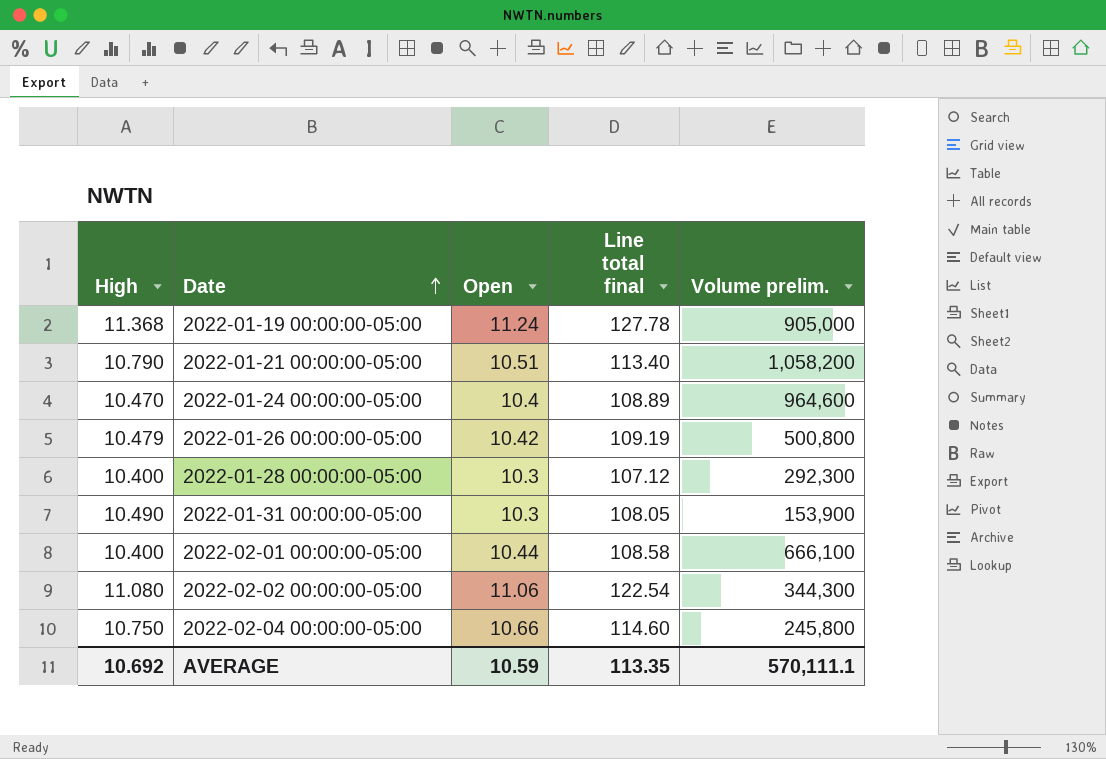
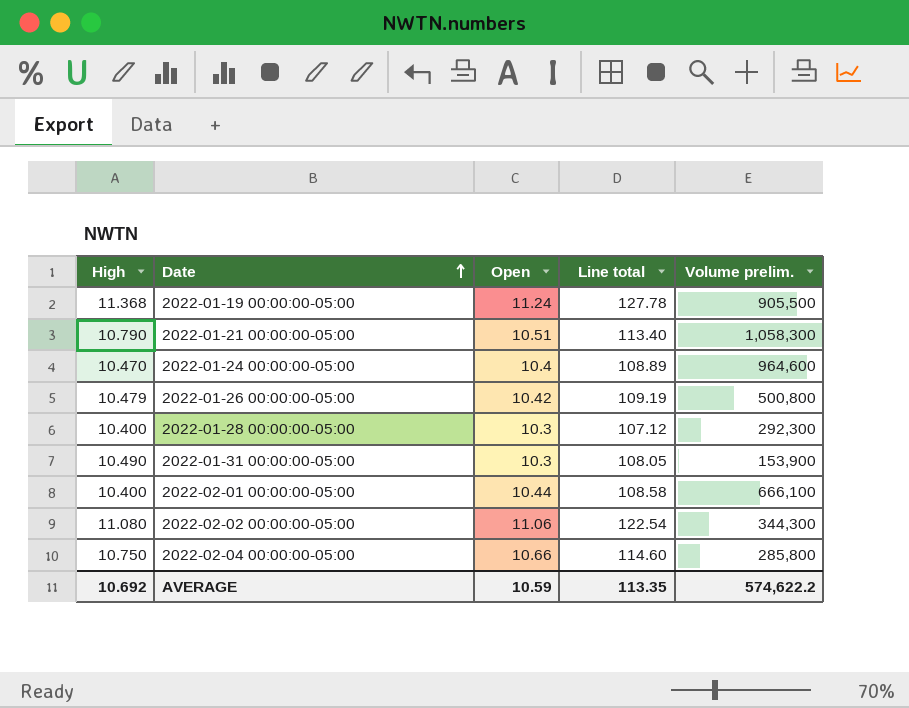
column name: Line total final -> Line total
2022-01-19 00:00:00-05:00 | Volume prelim.: 905,000 -> 905,500
2022-01-21 00:00:00-05:00 | Volume prelim.: 1,058,200 -> 1,058,300
2022-02-04 00:00:00-05:00 | Volume prelim.: 245,800 -> 285,800
AVERAGE | Volume prelim.: 570,111.1 -> 574,622.2

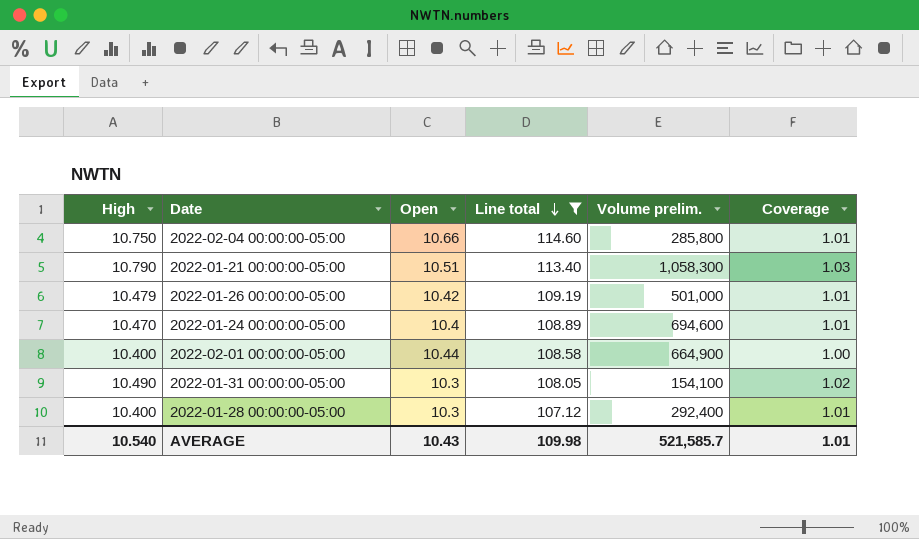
filter: none -> Line total <= 114.60
row order: Date ascending -> Line total descending
column Coverage | formula: none -> [High] / [Open]
2022-01-26 00:00:00-05:00 | Volume prelim.: 500,800 -> 501,000
2022-01-24 00:00:00-05:00 | Volume prelim.: 964,600 -> 694,600
2022-02-01 00:00:00-05:00 | Volume prelim.: 666,100 -> 664,900
2022-01-31 00:00:00-05:00 | Volume prelim.: 153,900 -> 154,100
2022-01-28 00:00:00-05:00 | Volume prelim.: 292,300 -> 292,400
AVERAGE | High: 10.692 -> 10.540
AVERAGE | Open: 10.59 -> 10.43
AVERAGE | Line total: 113.35 -> 109.98
AVERAGE | Volume prelim.: 574,622.2 -> 521,585.7

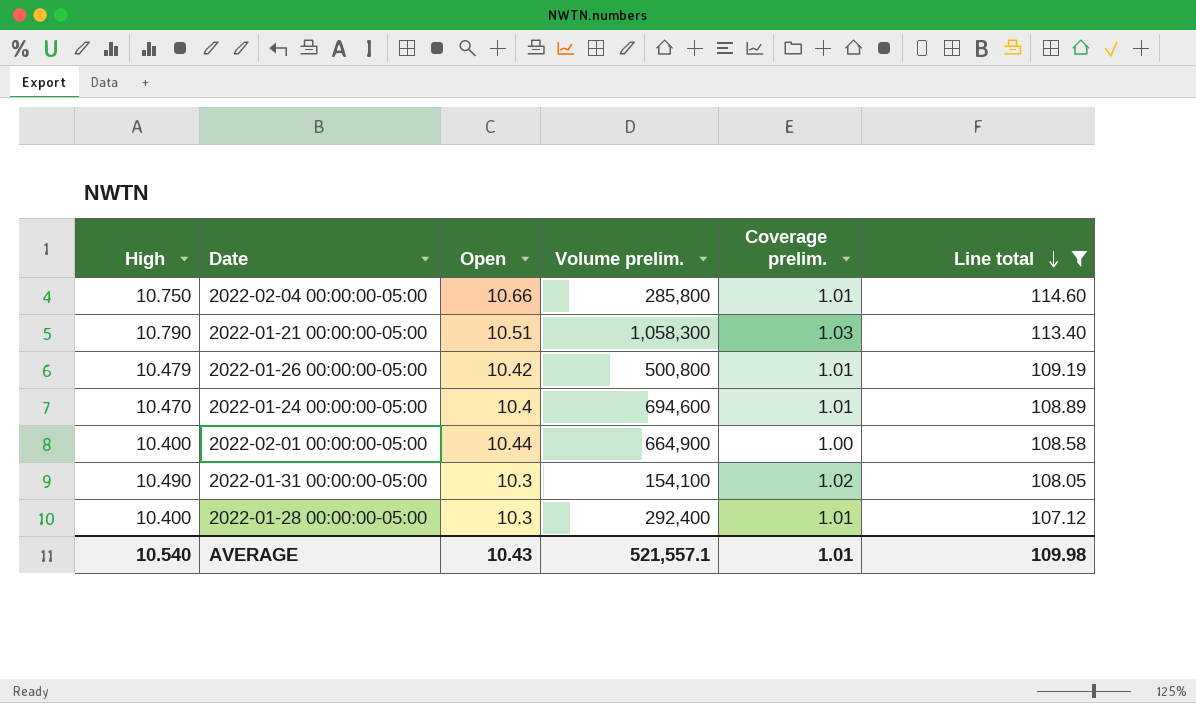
column name: Coverage -> Coverage prelim.
column Line total | position: 4 -> 6
2022-01-26 00:00:00-05:00 | Volume prelim.: 501,000 -> 500,800
AVERAGE | Volume prelim.: 521,585.7 -> 521,557.1

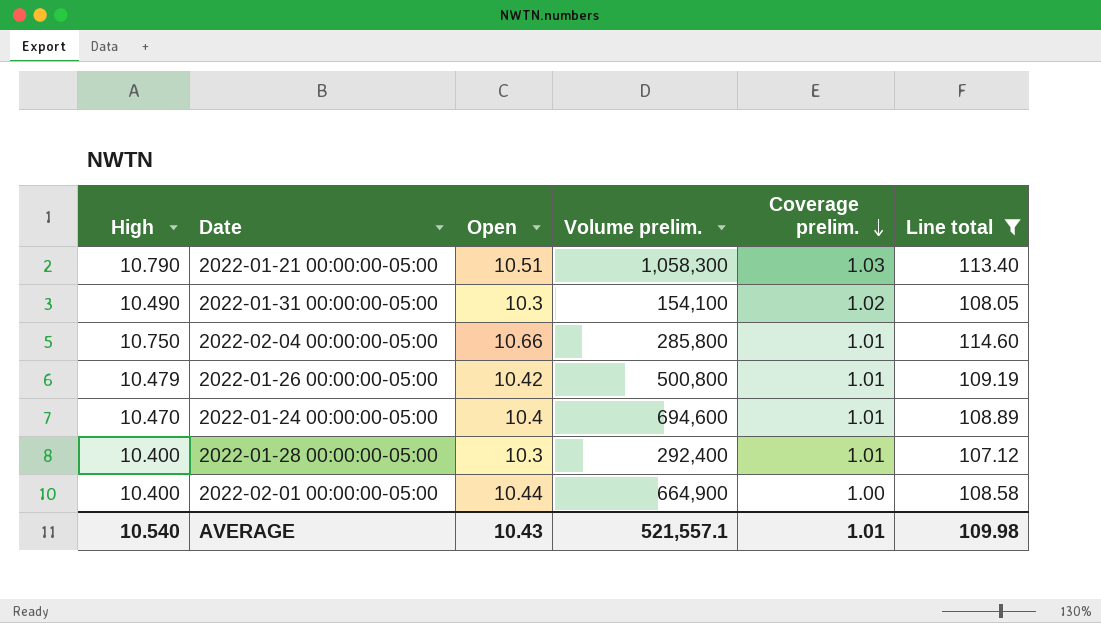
row order: Line total descending -> Coverage prelim. descending

